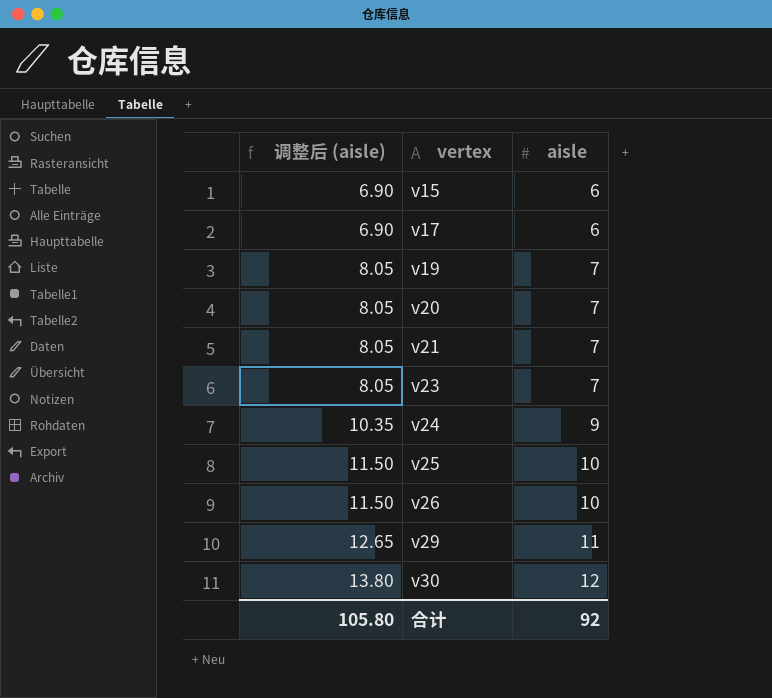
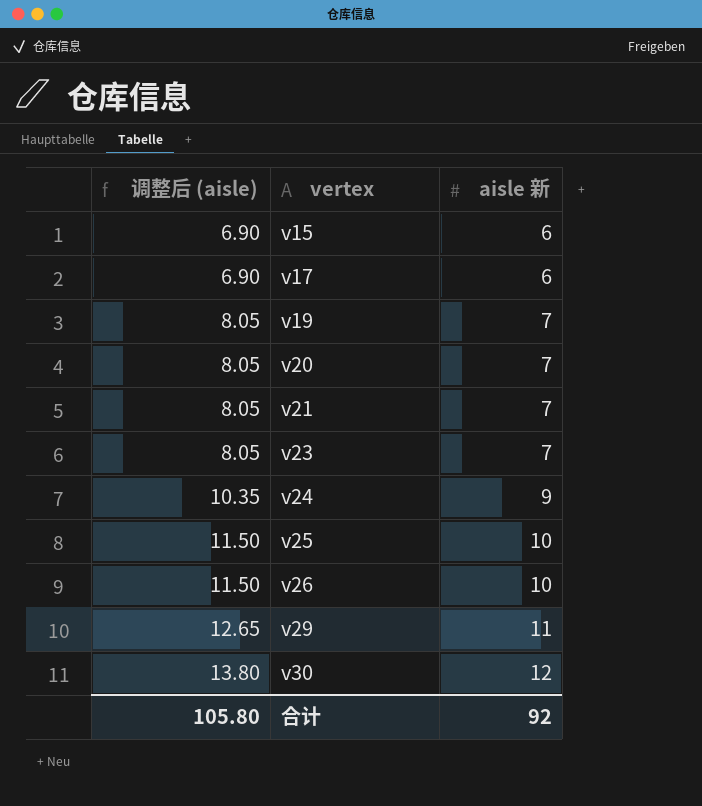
column name: aisle -> aisle 新

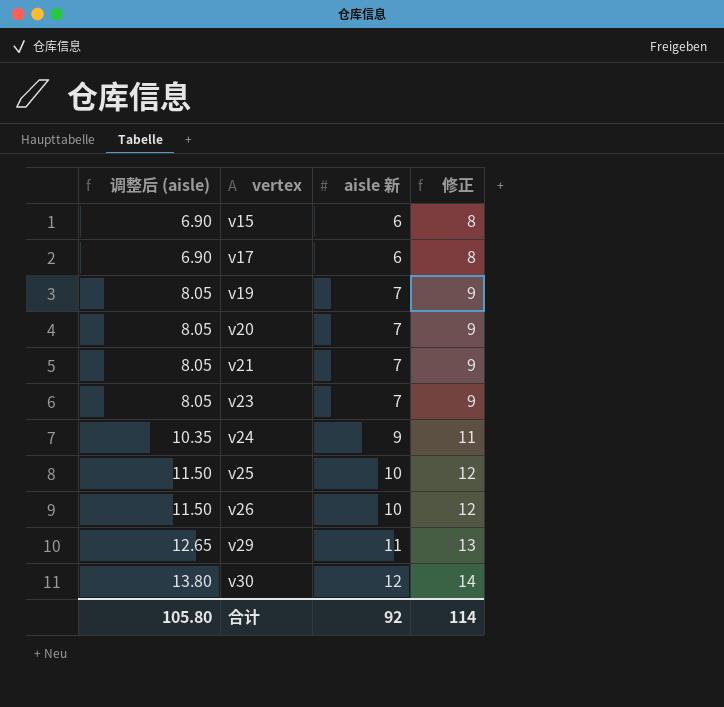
column 修正 | formula: none -> [aisle 新] + 2

